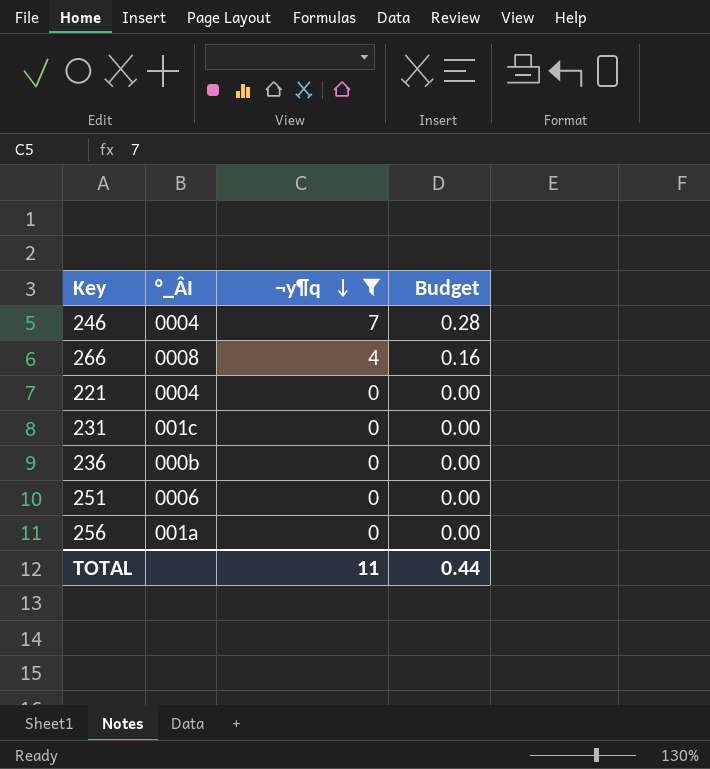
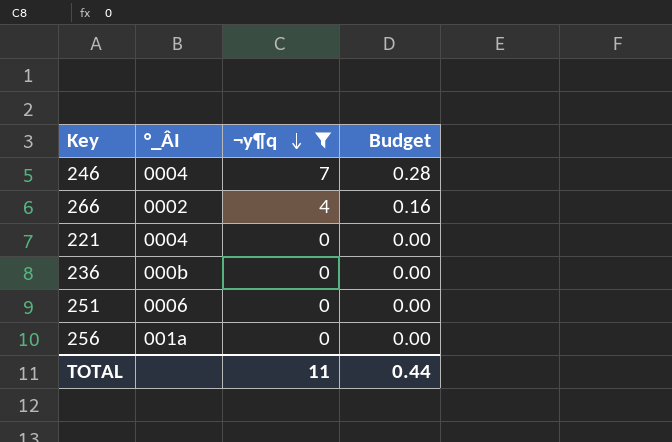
row 231: 001c | 0 | 0.00 -> none
266 | °_ÂI: 0008 -> 0002

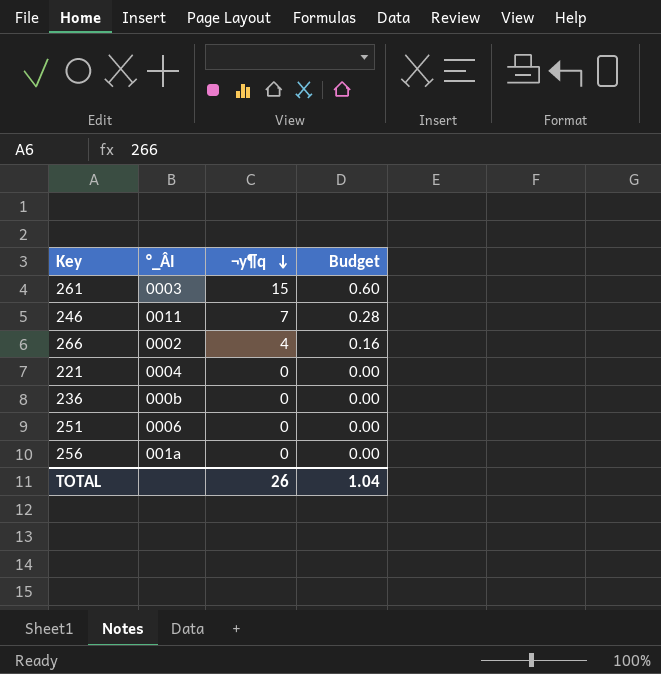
filter: ¬y¶q != 15 -> none
246 | °_ÂI: 0004 -> 0011
TOTAL | ¬y¶q: 11 -> 26
TOTAL | Budget: 0.44 -> 1.04

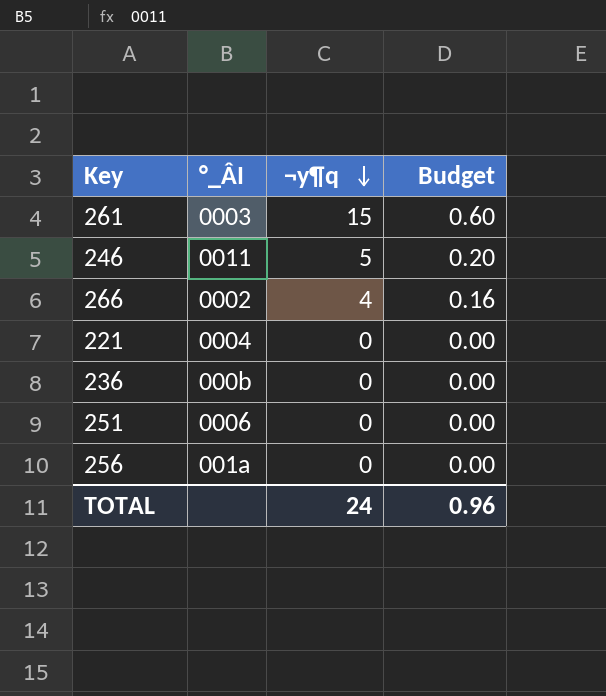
246 | ¬y¶q: 7 -> 5
246 | Budget: 0.28 -> 0.20
TOTAL | ¬y¶q: 26 -> 24
TOTAL | Budget: 1.04 -> 0.96

